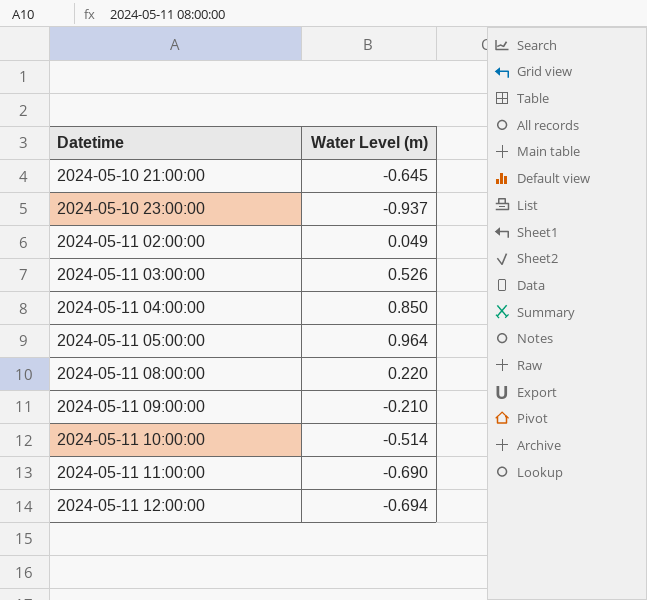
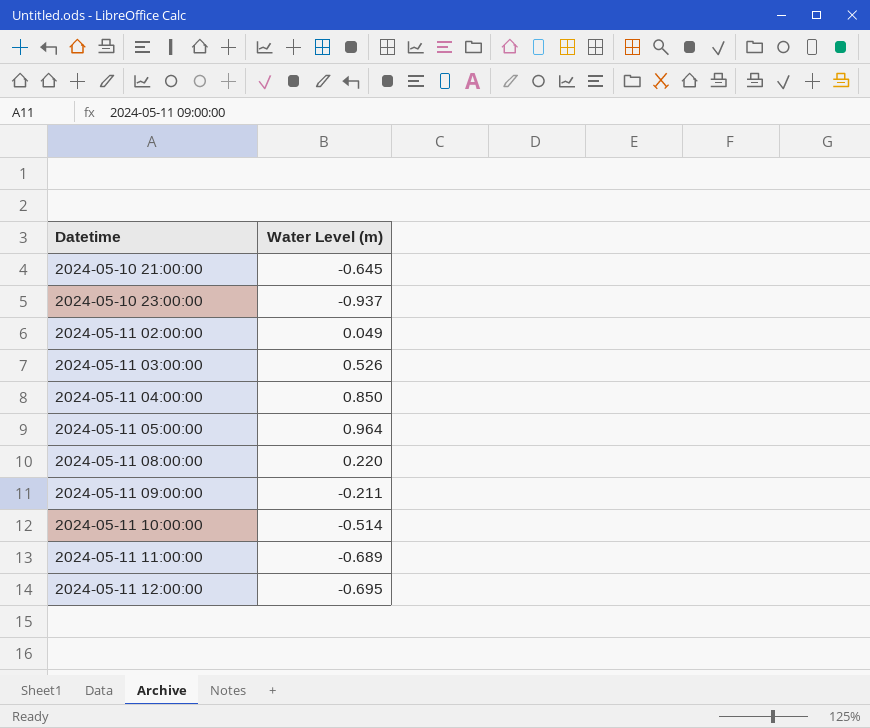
2024-05-11 09:00:00 | Water Level (m): -0.210 -> -0.211
2024-05-11 11:00:00 | Water Level (m): -0.690 -> -0.689
2024-05-11 12:00:00 | Water Level (m): -0.694 -> -0.695

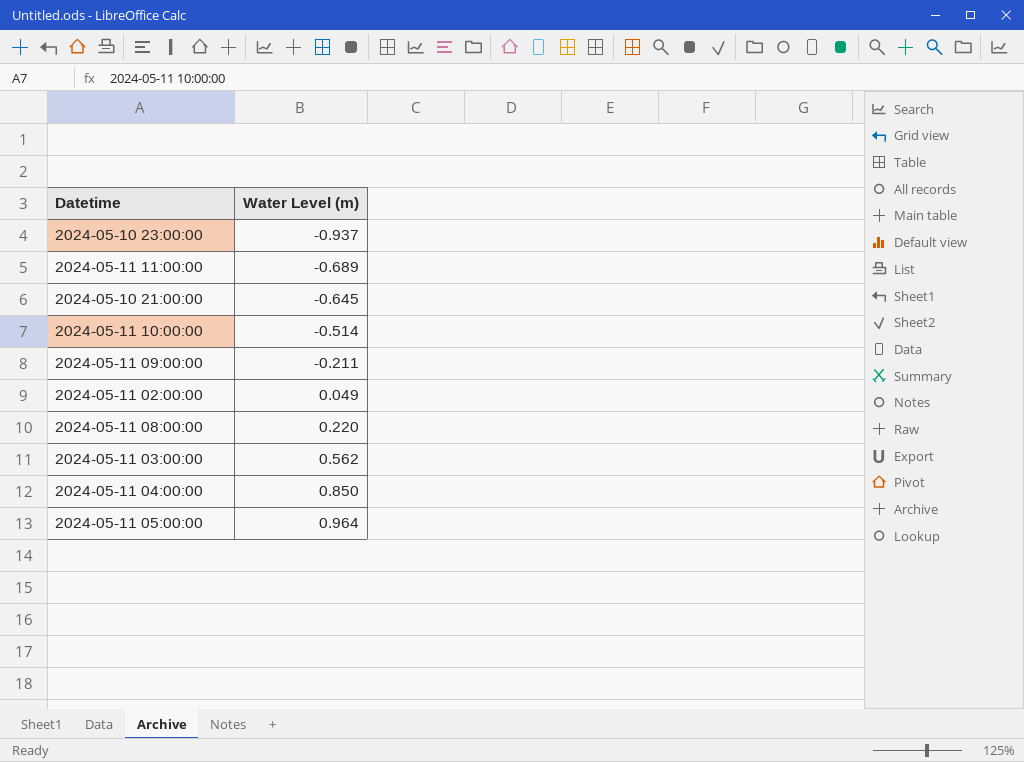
row order: Datetime ascending -> Water Level (m) ascending
row 2024-05-11 12:00:00: -0.695 -> none
2024-05-11 03:00:00 | Water Level (m): 0.526 -> 0.562

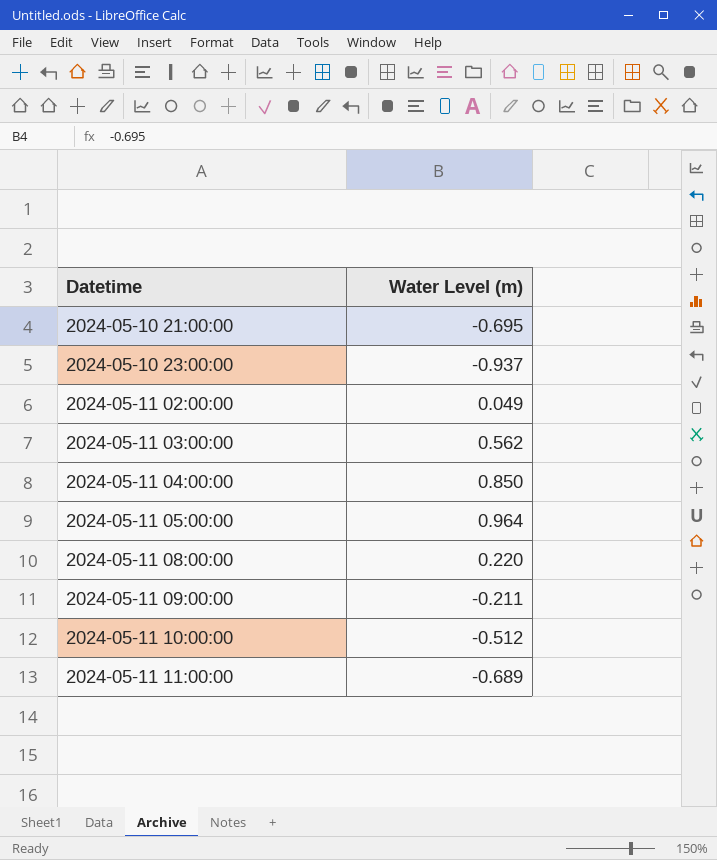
row order: Water Level (m) ascending -> Datetime ascending
2024-05-10 21:00:00 | Water Level (m): -0.645 -> -0.695
2024-05-11 10:00:00 | Water Level (m): -0.514 -> -0.512

